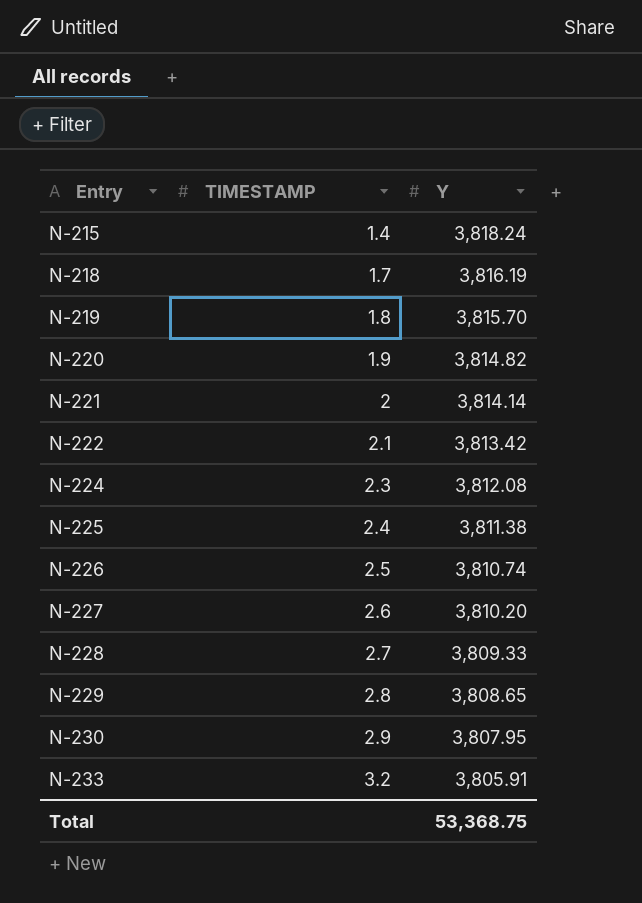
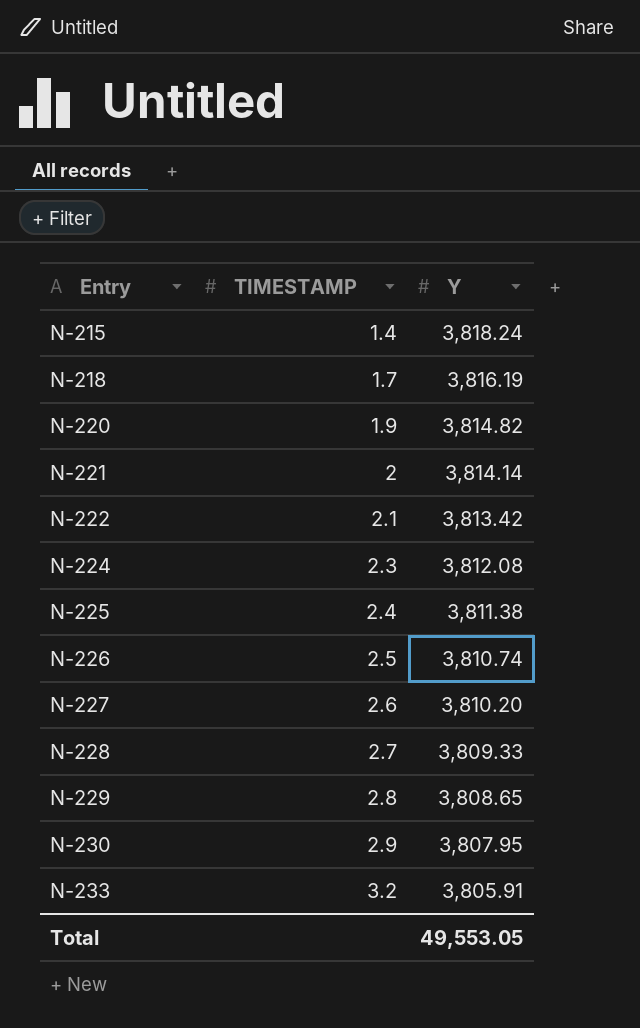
row N-219: 1.8 | 3,815.70 -> none
Total | Y: 53,368.75 -> 49,553.05

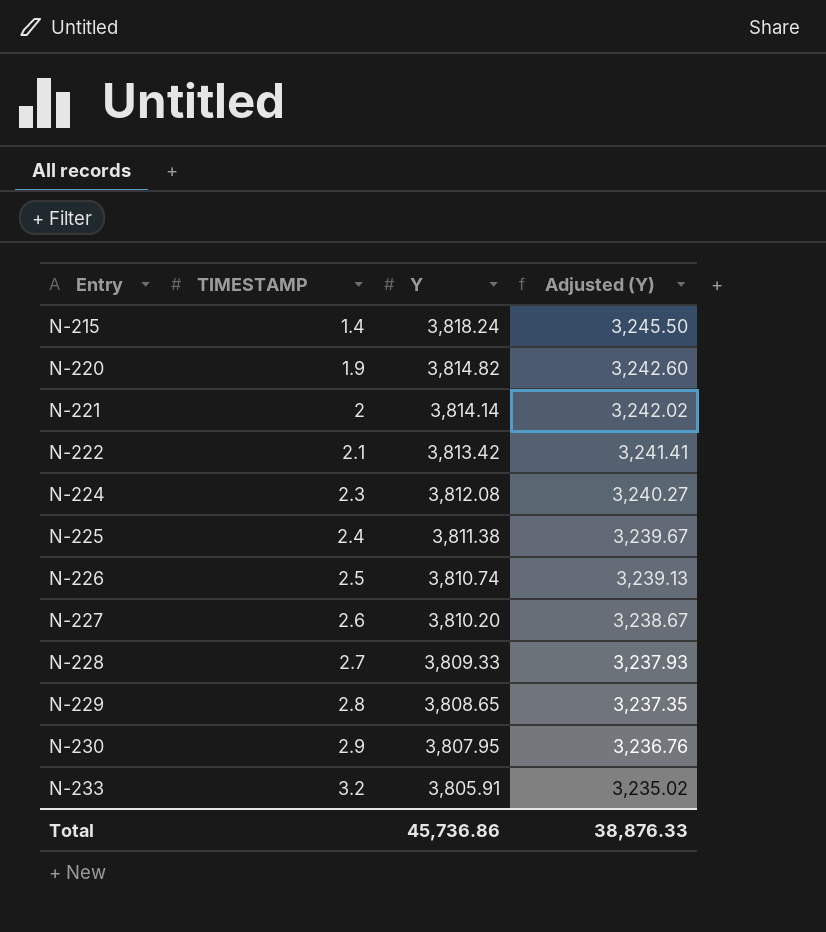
column Adjusted (Y) | formula: none -> [Y] * 0.85
row N-218: 1.7 | 3,816.19 -> none
Total | Y: 49,553.05 -> 45,736.86

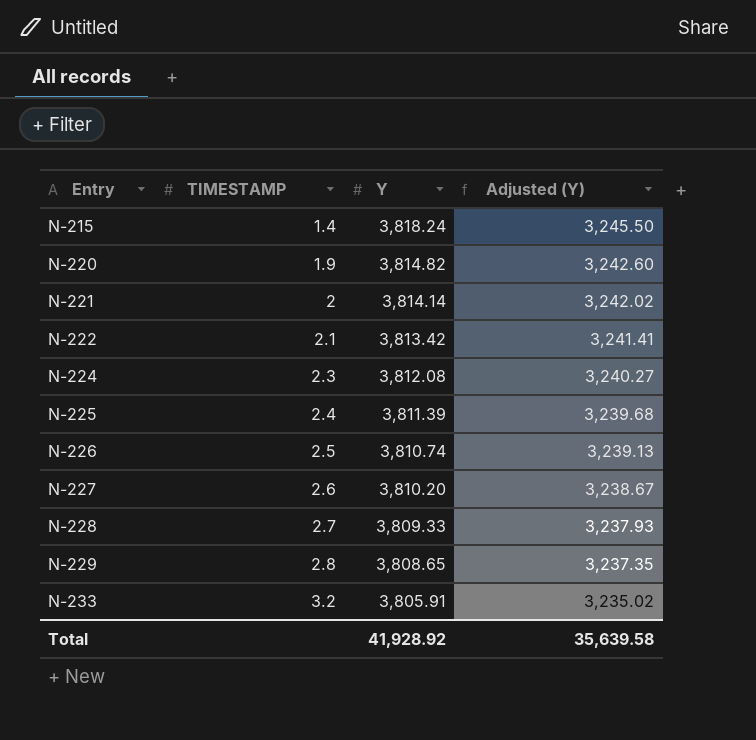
row N-230: 2.9 | 3,807.95 | 3,236.76 -> none
N-225 | Y: 3,811.38 -> 3,811.39
N-225 | Adjusted (Y): 3,239.67 -> 3,239.68
Total | Y: 45,736.86 -> 41,928.92
Total | Adjusted (Y): 38,876.33 -> 35,639.58

